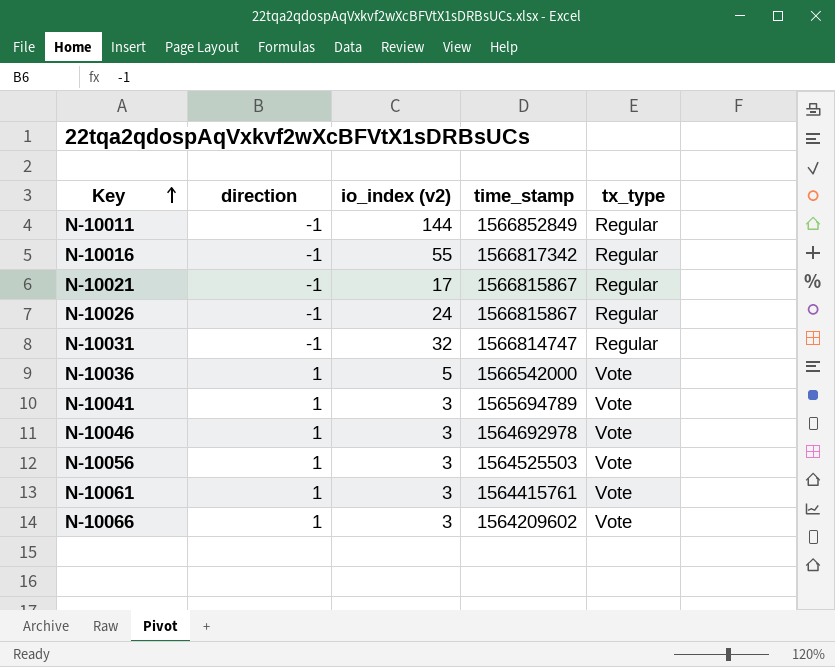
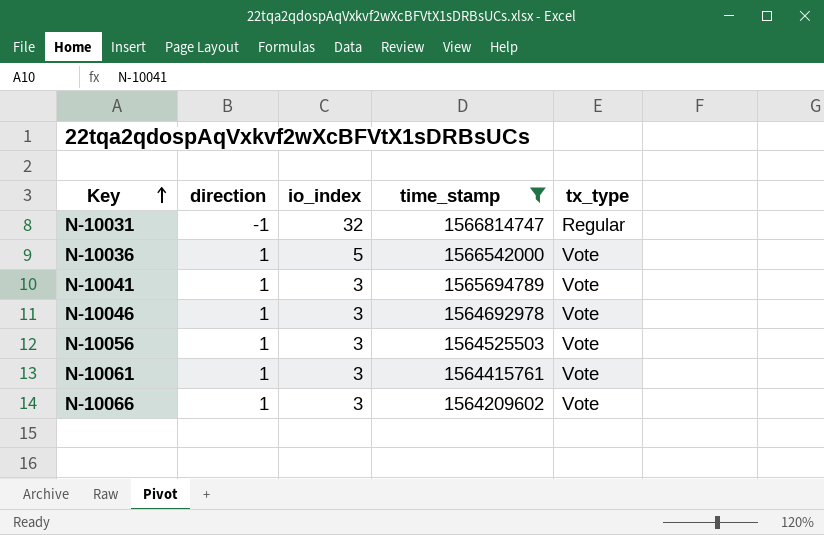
filter: none -> time_stamp <= 1566814747
column name: io_index (v2) -> io_index

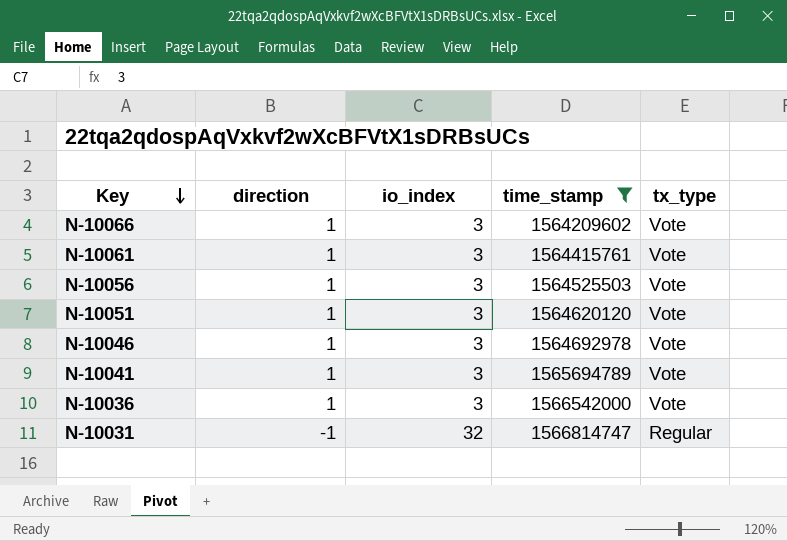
row order: Key ascending -> Key descending
row N-10051: none -> 1 | 3 | 1564620120 | Vote
N-10036 | io_index: 5 -> 3

